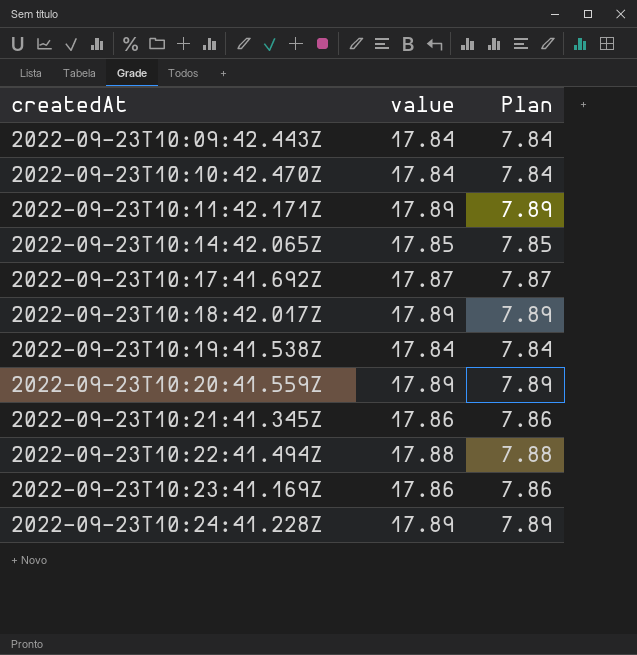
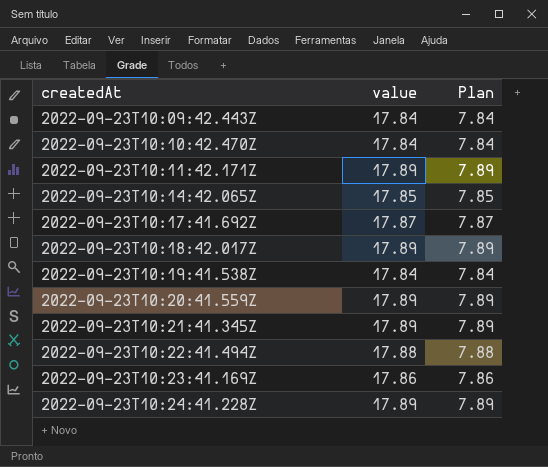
2022-09-23T10:21:41.345Z | value: 17.86 -> 17.89
2022-09-23T10:21:41.345Z | Plan: 7.86 -> 7.89

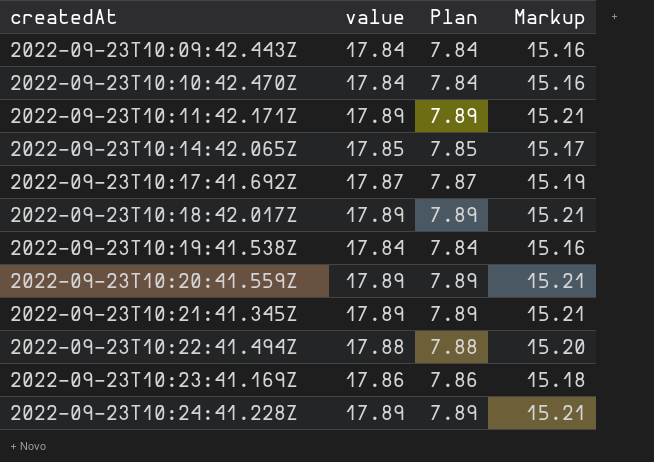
column Markup | formula: none -> [value] * 0.85

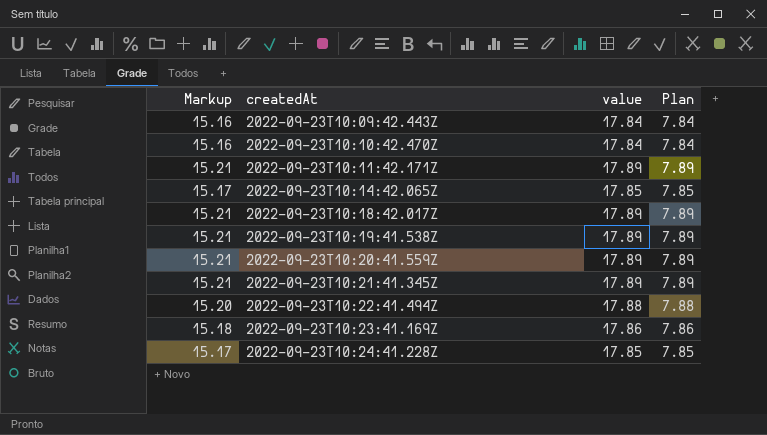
column Markup | position: 4 -> 1
row 2022-09-23T10:17:41.692Z: 17.87 | 7.87 | 15.19 -> none
2022-09-23T10:19:41.538Z | Markup: 15.16 -> 15.21
2022-09-23T10:19:41.538Z | value: 17.84 -> 17.89
2022-09-23T10:19:41.538Z | Plan: 7.84 -> 7.89
2022-09-23T10:24:41.228Z | Markup: 15.21 -> 15.17
2022-09-23T10:24:41.228Z | value: 17.89 -> 17.85
2022-09-23T10:24:41.228Z | Plan: 7.89 -> 7.85

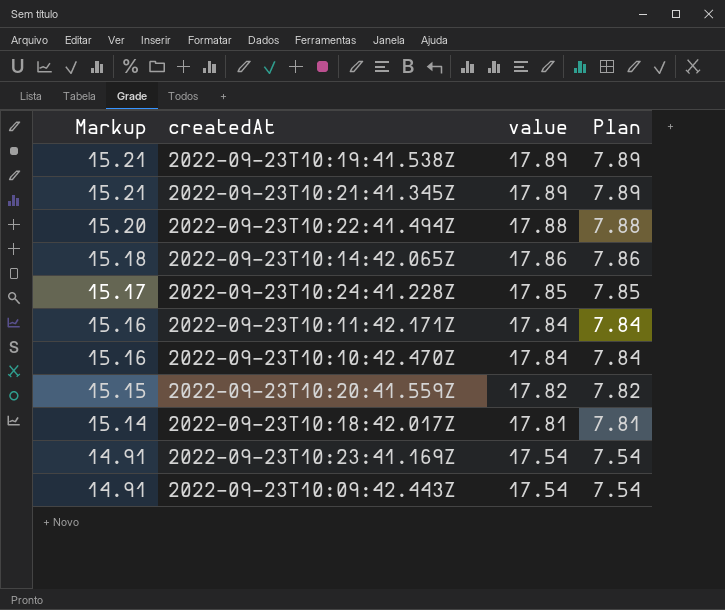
row order: createdAt ascending -> Markup descending
2022-09-23T10:14:42.065Z | Markup: 15.17 -> 15.18
2022-09-23T10:14:42.065Z | value: 17.85 -> 17.86
2022-09-23T10:14:42.065Z | Plan: 7.85 -> 7.86
2022-09-23T10:11:42.171Z | Markup: 15.21 -> 15.16
2022-09-23T10:11:42.171Z | value: 17.89 -> 17.84
2022-09-23T10:11:42.171Z | Plan: 7.89 -> 7.84
2022-09-23T10:20:41.559Z | Markup: 15.21 -> 15.15
2022-09-23T10:20:41.559Z | value: 17.89 -> 17.82
2022-09-23T10:20:41.559Z | Plan: 7.89 -> 7.82
2022-09-23T10:18:42.017Z | Markup: 15.21 -> 15.14
2022-09-23T10:18:42.017Z | value: 17.89 -> 17.81
2022-09-23T10:18:42.017Z | Plan: 7.89 -> 7.81
2022-09-23T10:23:41.169Z | Markup: 15.18 -> 14.91
2022-09-23T10:23:41.169Z | value: 17.86 -> 17.54
2022-09-23T10:23:41.169Z | Plan: 7.86 -> 7.54
2022-09-23T10:09:42.443Z | Markup: 15.16 -> 14.91
2022-09-23T10:09:42.443Z | value: 17.84 -> 17.54
2022-09-23T10:09:42.443Z | Plan: 7.84 -> 7.54

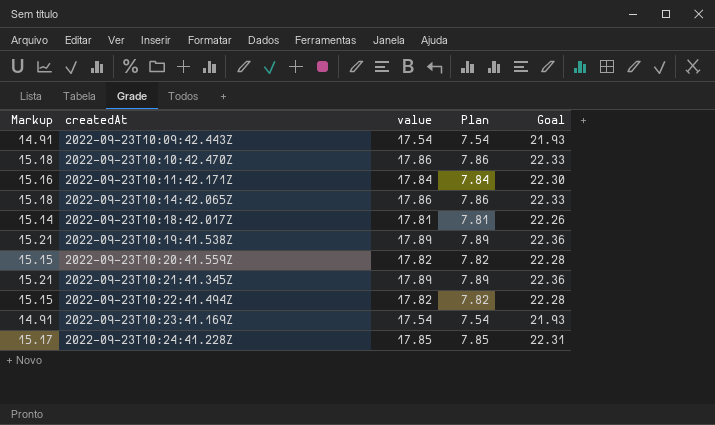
row order: Markup descending -> createdAt ascending
column Goal | formula: none -> [value] * 1.25
2022-09-23T10:10:42.470Z | Markup: 15.16 -> 15.18
2022-09-23T10:10:42.470Z | value: 17.84 -> 17.86
2022-09-23T10:10:42.470Z | Plan: 7.84 -> 7.86
2022-09-23T10:22:41.494Z | Markup: 15.20 -> 15.15
2022-09-23T10:22:41.494Z | value: 17.88 -> 17.82
2022-09-23T10:22:41.494Z | Plan: 7.88 -> 7.82

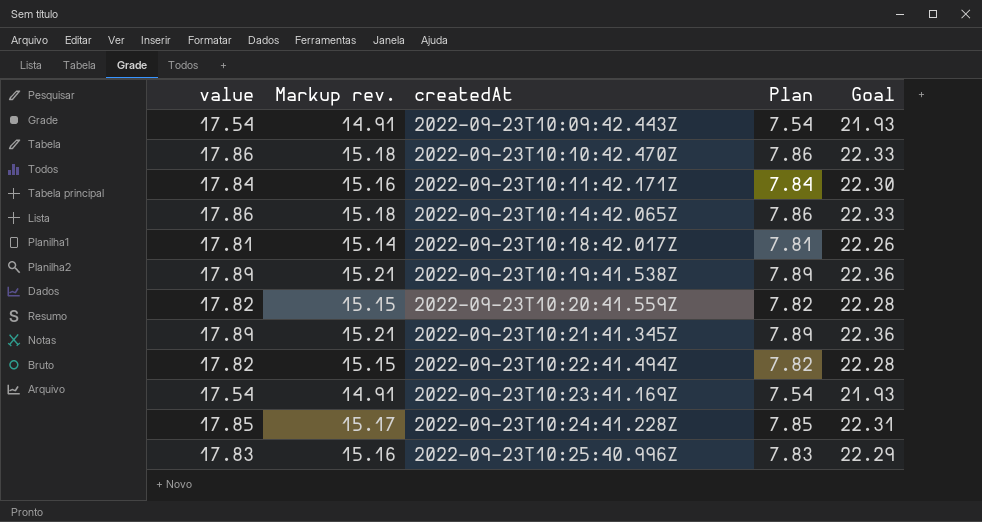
column value | position: 3 -> 1
column name: Markup -> Markup rev.
row 2022-09-23T10:25:40.996Z: none -> 17.83 | 15.16 | 7.83 | 22.29

